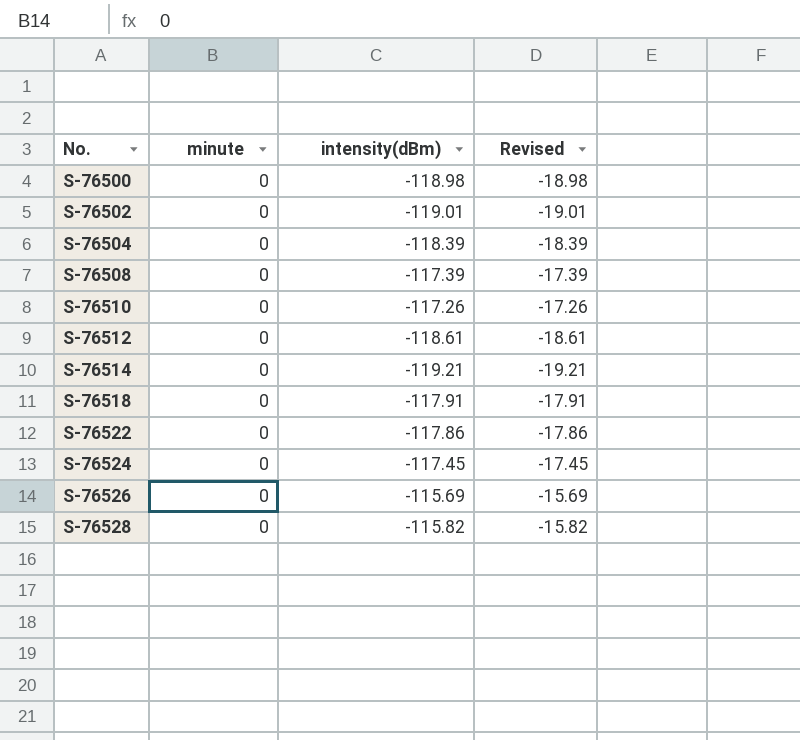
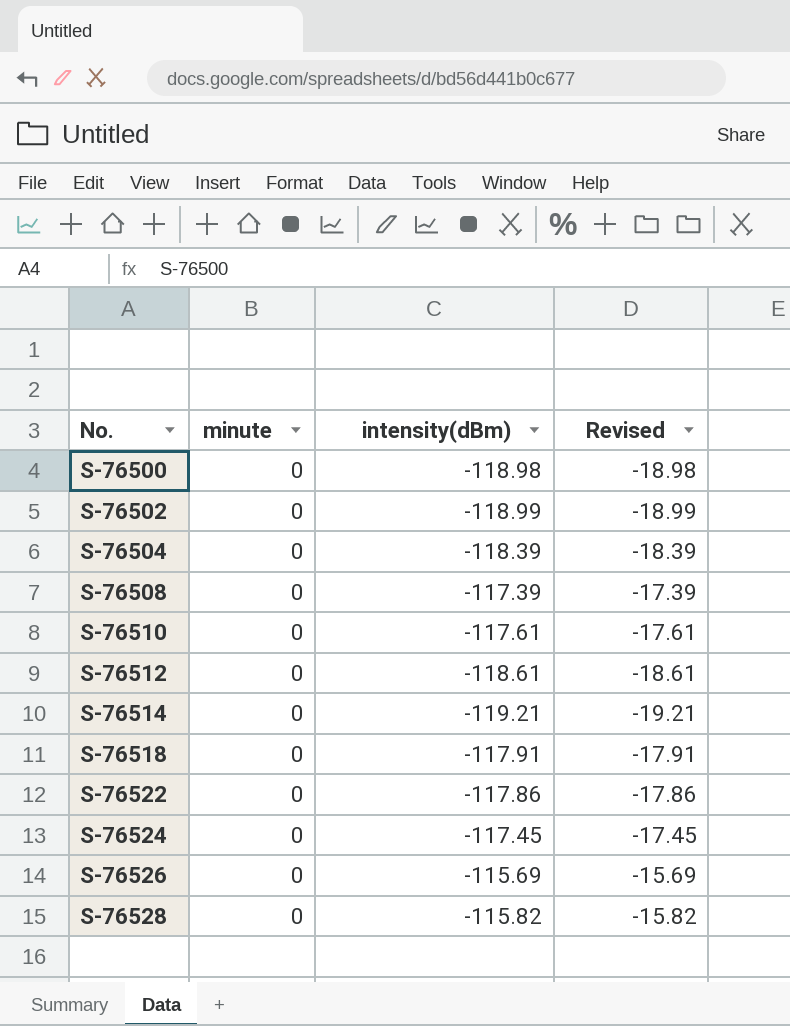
S-76502 | intensity(dBm): -119.01 -> -118.99
S-76502 | Revised: -19.01 -> -18.99
S-76510 | intensity(dBm): -117.26 -> -117.61
S-76510 | Revised: -17.26 -> -17.61

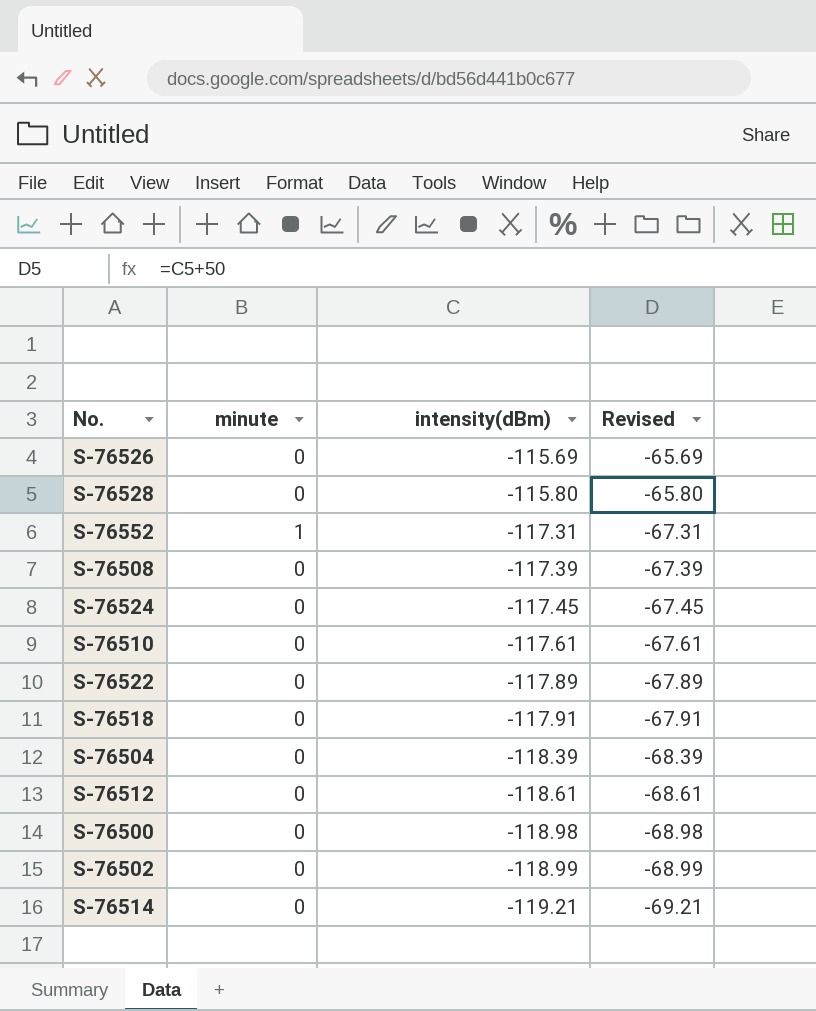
row order: No. ascending -> intensity(dBm) descending
column Revised | formula: [intensity(dBm)] + 100 -> [intensity(dBm)] + 50
S-76528 | intensity(dBm): -115.82 -> -115.80
row S-76552: none -> 1 | -117.31 | -67.31
S-76522 | intensity(dBm): -117.86 -> -117.89

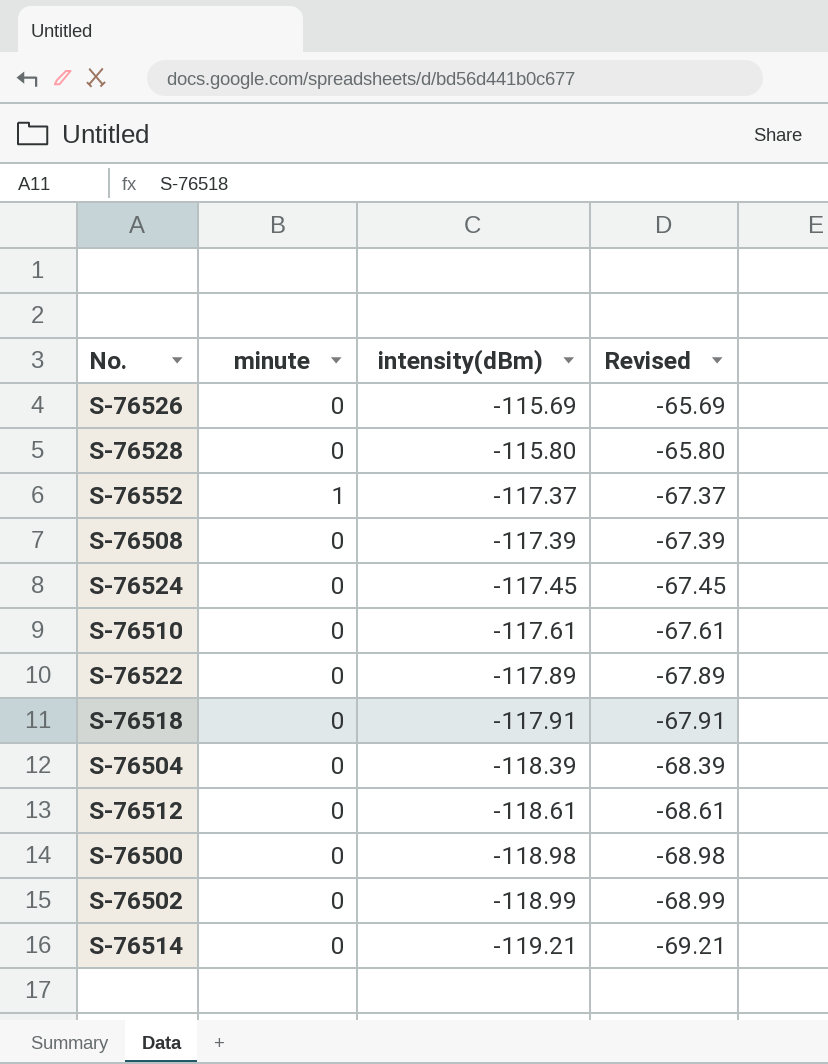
S-76552 | intensity(dBm): -117.31 -> -117.37
S-76552 | Revised: -67.31 -> -67.37

